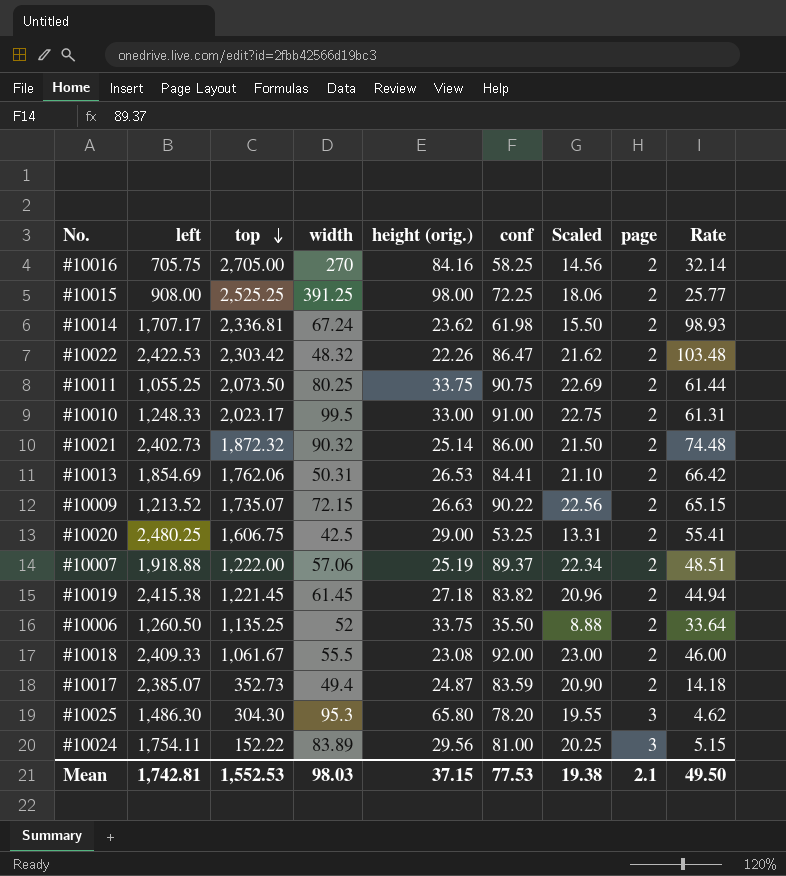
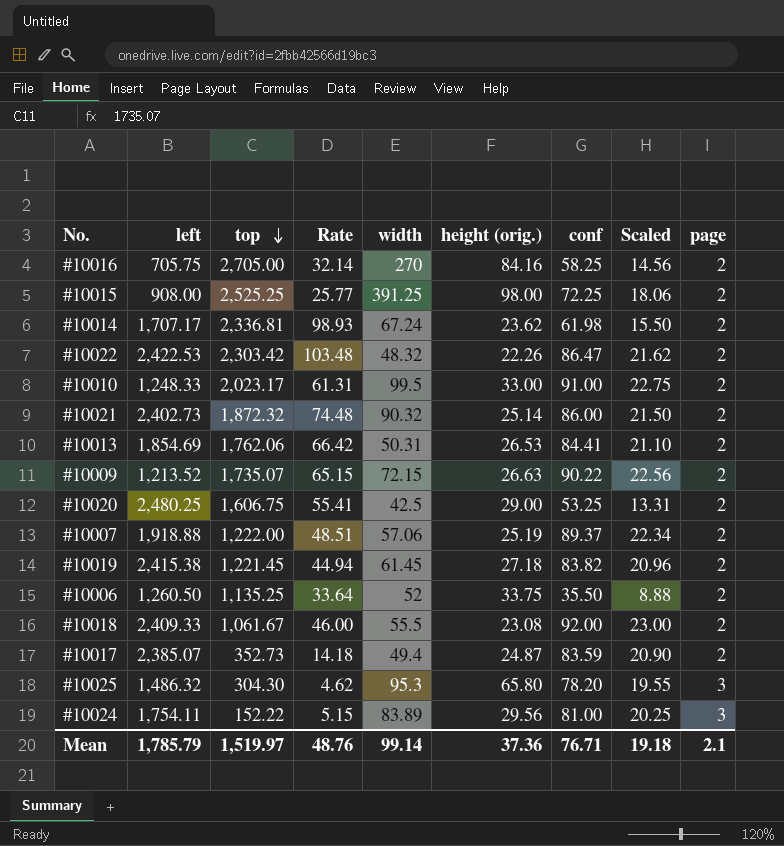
column Rate | position: 9 -> 4
row #10011: 1,055.25 | 2,073.50 | 80.25 | 33.75 | 90.75 | 22.69 | 2 | 61.44 -> none
#10025 | left: 1,486.30 -> 1,486.32
Mean | left: 1,742.81 -> 1,785.79
Mean | top: 1,552.53 -> 1,519.97
Mean | Rate: 49.50 -> 48.76
Mean | width: 98.03 -> 99.14
Mean | height (orig.): 37.15 -> 37.36
Mean | conf: 77.53 -> 76.71
Mean | Scaled: 19.38 -> 19.18

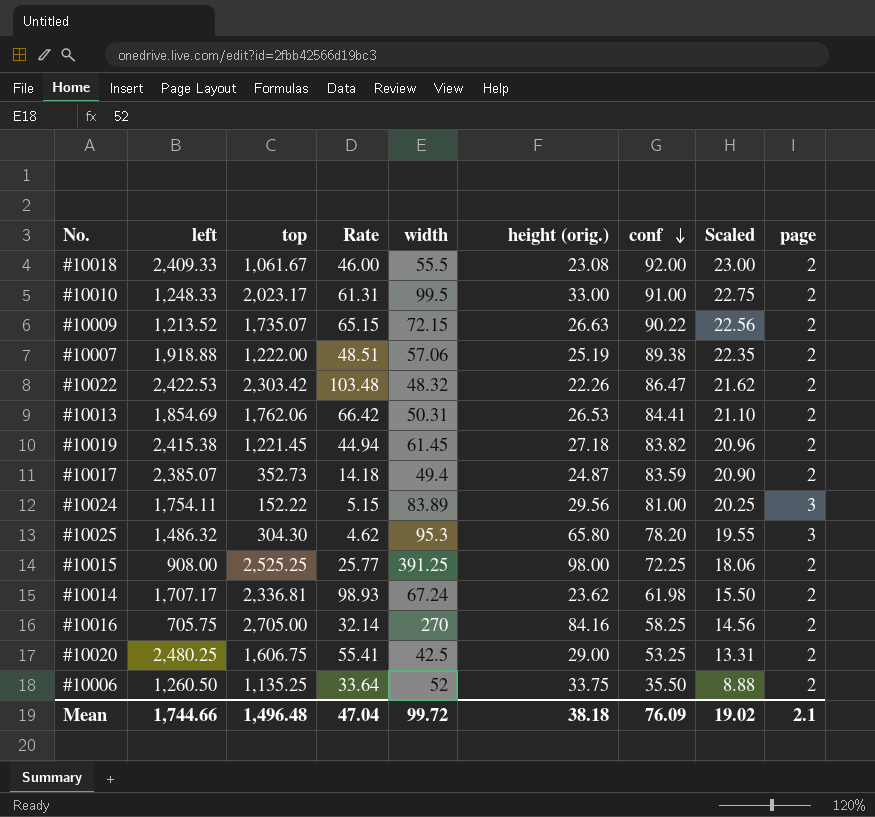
row order: top descending -> conf descending
row #10021: 2,402.73 | 1,872.32 | 74.48 | 90.32 | 25.14 | 86.00 | 21.50 | 2 -> none
#10007 | conf: 89.37 -> 89.38
#10007 | Scaled: 22.34 -> 22.35
Mean | left: 1,785.79 -> 1,744.66
Mean | top: 1,519.97 -> 1,496.48
Mean | Rate: 48.76 -> 47.04
Mean | width: 99.14 -> 99.72
Mean | height (orig.): 37.36 -> 38.18
Mean | conf: 76.71 -> 76.09
Mean | Scaled: 19.18 -> 19.02

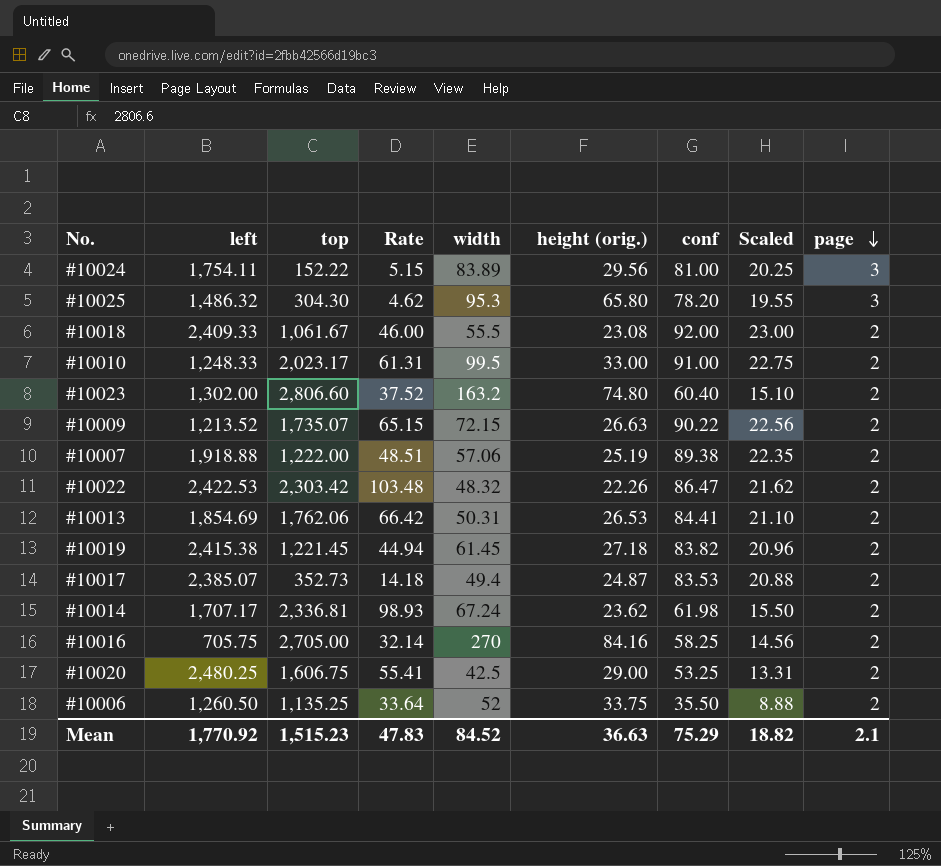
row order: conf descending -> page descending
row #10015: 908.00 | 2,525.25 | 25.77 | 391.25 | 98.00 | 72.25 | 18.06 | 2 -> none
row #10023: none -> 1,302.00 | 2,806.60 | 37.52 | 163.2 | 74.80 | 60.40 | 15.10 | 2
#10017 | conf: 83.59 -> 83.53
#10017 | Scaled: 20.90 -> 20.88
Mean | left: 1,744.66 -> 1,770.92
Mean | top: 1,496.48 -> 1,515.23
Mean | Rate: 47.04 -> 47.83
Mean | width: 99.72 -> 84.52
Mean | height (orig.): 38.18 -> 36.63
Mean | conf: 76.09 -> 75.29
Mean | Scaled: 19.02 -> 18.82

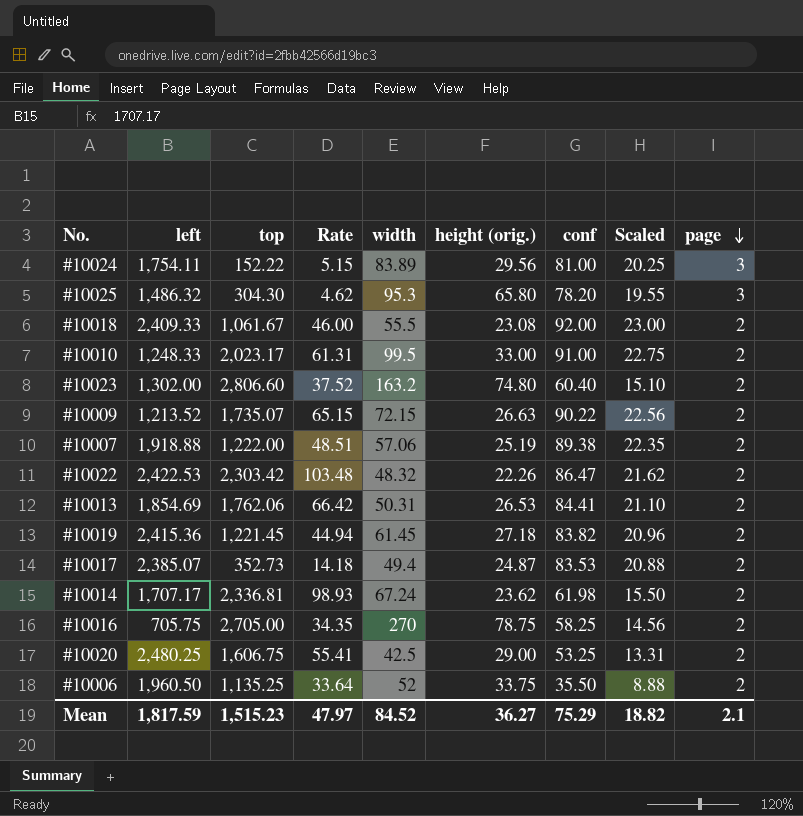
#10019 | left: 2,415.38 -> 2,415.36
#10016 | Rate: 32.14 -> 34.35
#10016 | height (orig.): 84.16 -> 78.75
#10006 | left: 1,260.50 -> 1,960.50
Mean | left: 1,770.92 -> 1,817.59
Mean | Rate: 47.83 -> 47.97
Mean | height (orig.): 36.63 -> 36.27

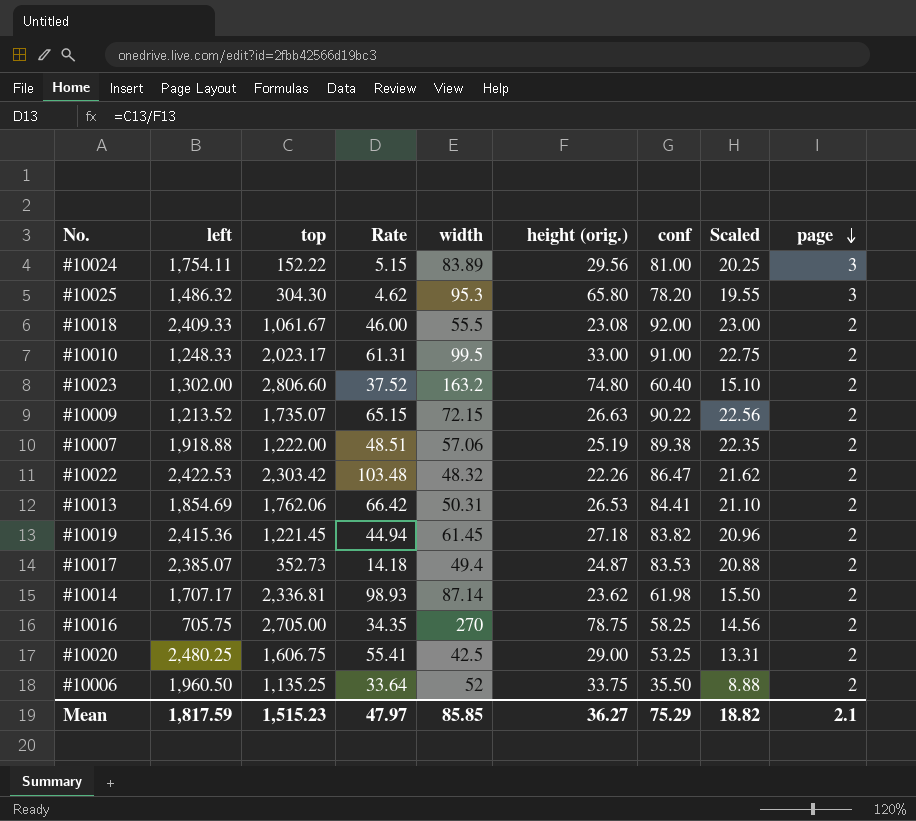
#10014 | width: 67.24 -> 87.14
Mean | width: 84.52 -> 85.85

